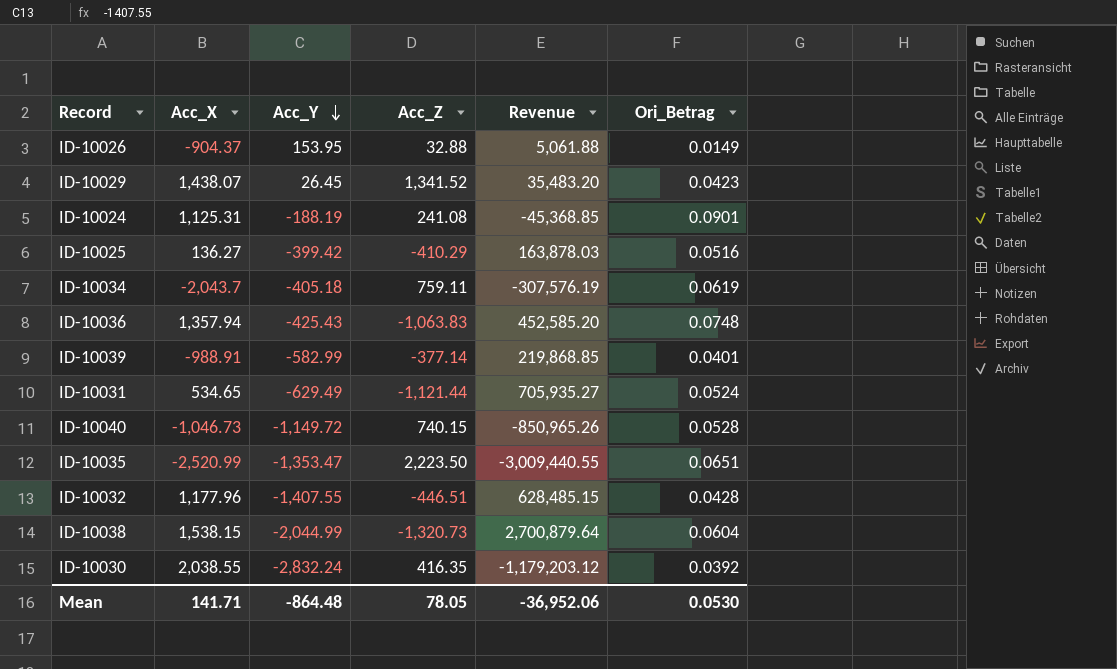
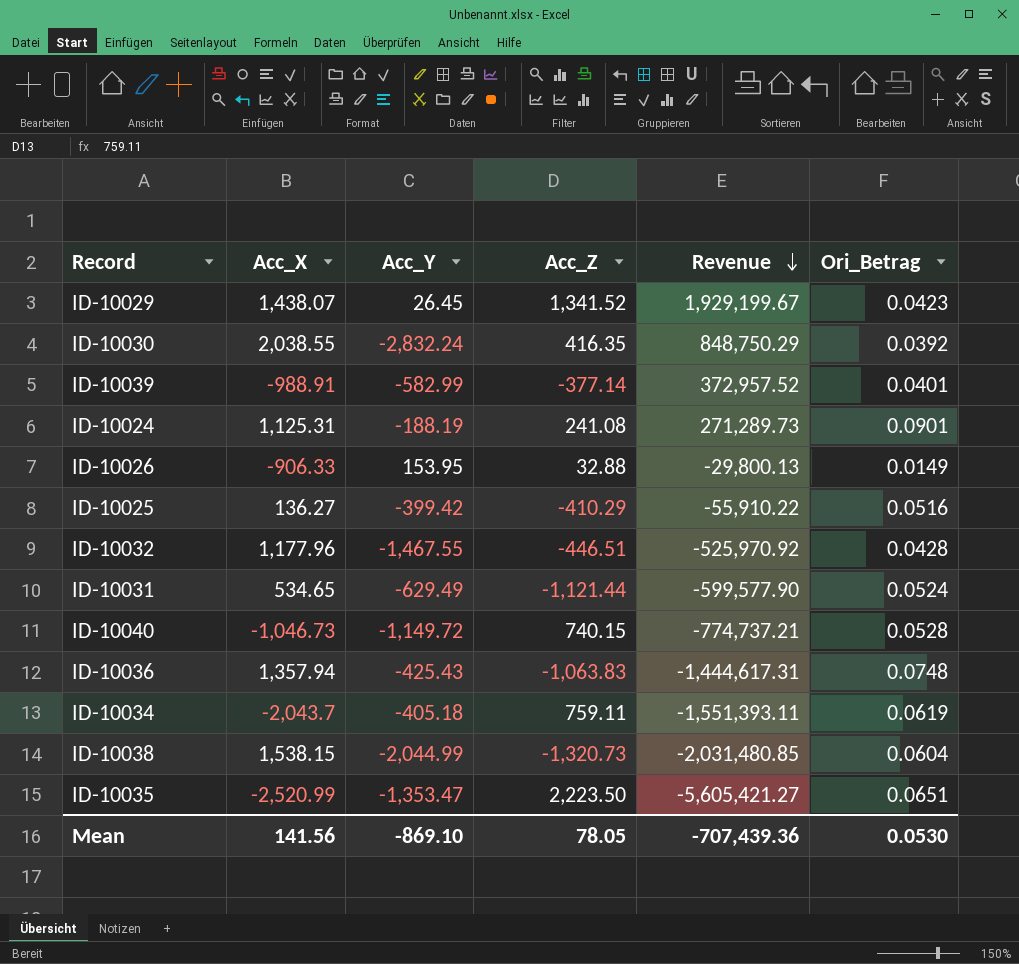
row order: Acc_Y descending -> Revenue descending
column Revenue | formula: [Acc_Y] * [Acc_Z] -> [Acc_X] * [Acc_Z]
ID-10026 | Acc_X: -904.37 -> -906.33
ID-10032 | Acc_Y: -1,407.55 -> -1,467.55
Mean | Acc_X: 141.71 -> 141.56
Mean | Acc_Y: -864.48 -> -869.10
Mean | Revenue: -36,952.06 -> -707,439.36

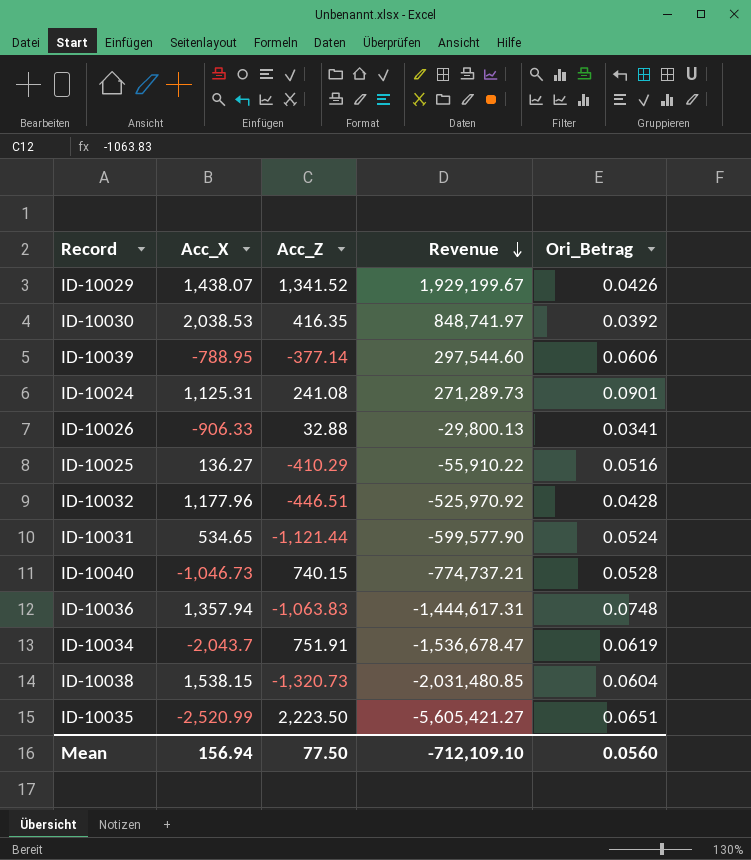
column Acc_Y | position: 3 -> none
ID-10029 | Ori_Betrag: 0.0423 -> 0.0426
ID-10030 | Acc_X: 2,038.55 -> 2,038.53
ID-10030 | Revenue: 848,750.29 -> 848,741.97
ID-10039 | Acc_X: -988.91 -> -788.95
ID-10039 | Revenue: 372,957.52 -> 297,544.60
ID-10039 | Ori_Betrag: 0.0401 -> 0.0606
ID-10026 | Ori_Betrag: 0.0149 -> 0.0341
ID-10034 | Acc_Z: 759.11 -> 751.91
ID-10034 | Revenue: -1,551,393.11 -> -1,536,678.47
Mean | Acc_X: 141.56 -> 156.94
Mean | Acc_Z: 78.05 -> 77.50
Mean | Revenue: -707,439.36 -> -712,109.10
Mean | Ori_Betrag: 0.0530 -> 0.0560

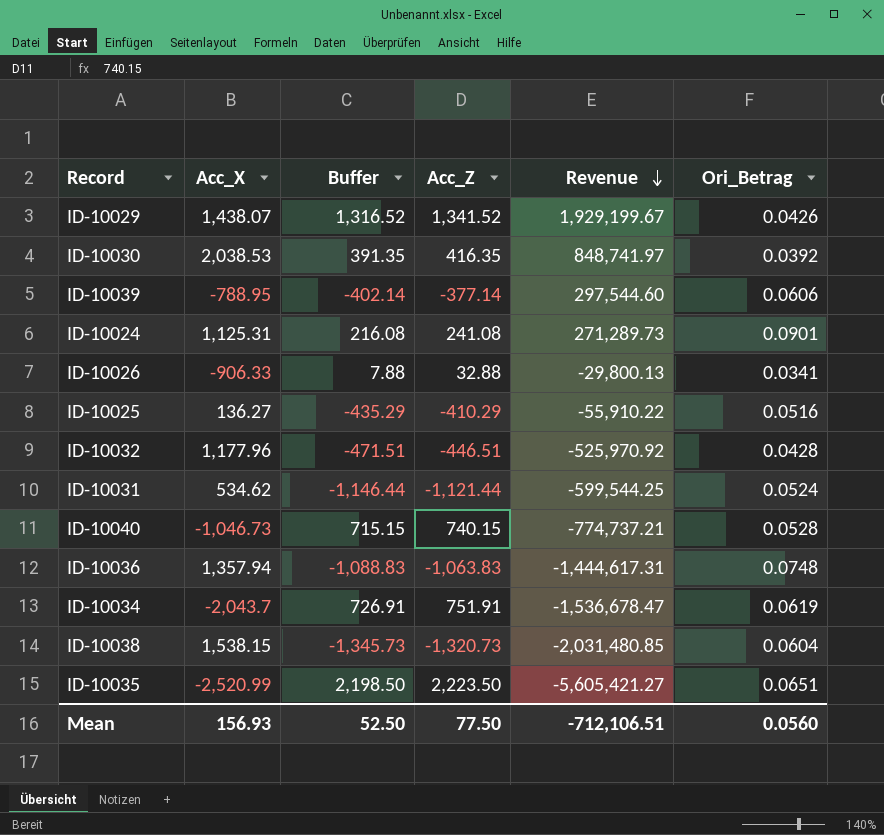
column Buffer | formula: none -> [Acc_Z] - 25
ID-10031 | Acc_X: 534.65 -> 534.62
ID-10031 | Revenue: -599,577.90 -> -599,544.25
Mean | Acc_X: 156.94 -> 156.93
Mean | Revenue: -712,109.10 -> -712,106.51

